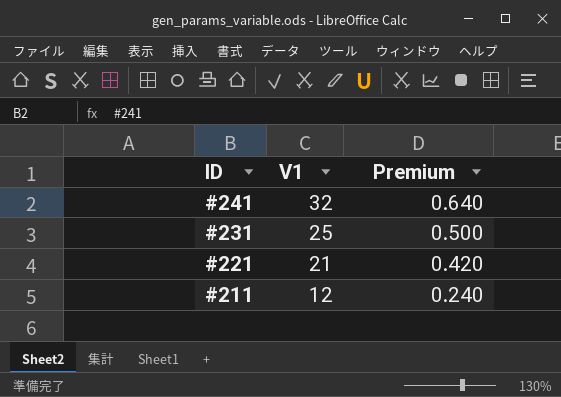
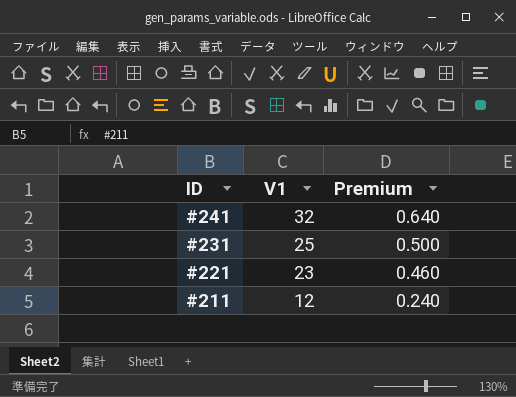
#221 | V1: 21 -> 23
#221 | Premium: 0.420 -> 0.460

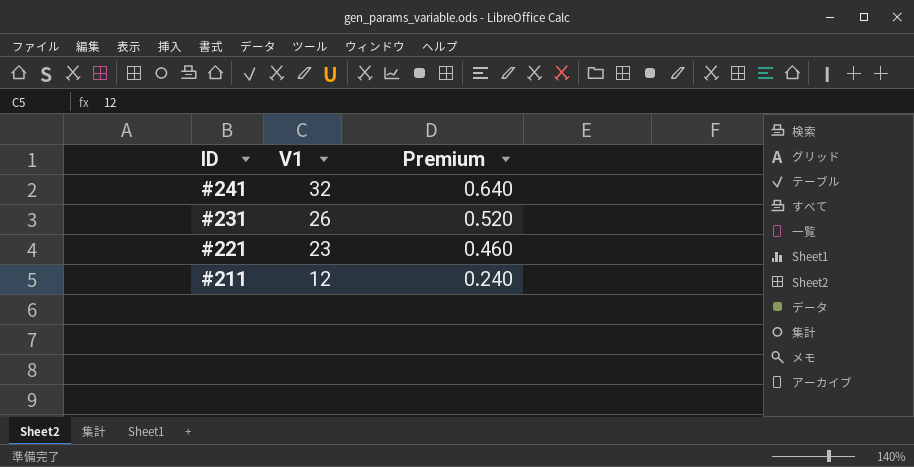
#231 | V1: 25 -> 26
#231 | Premium: 0.500 -> 0.520

